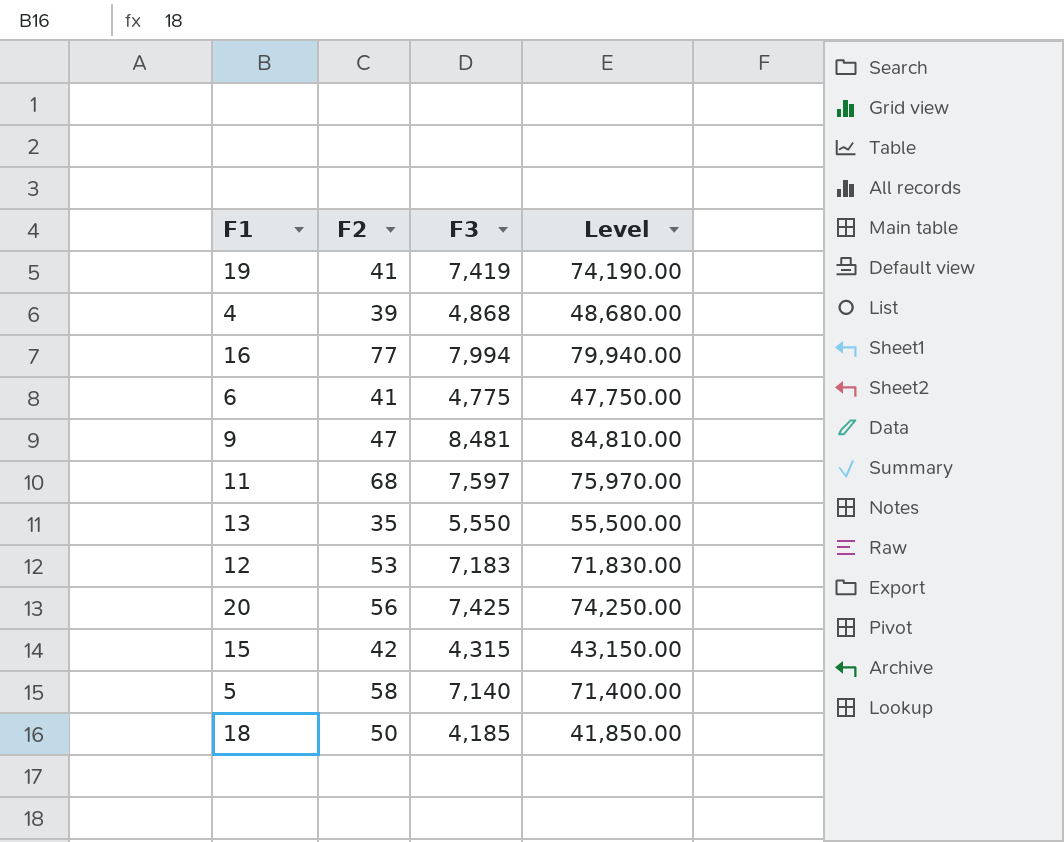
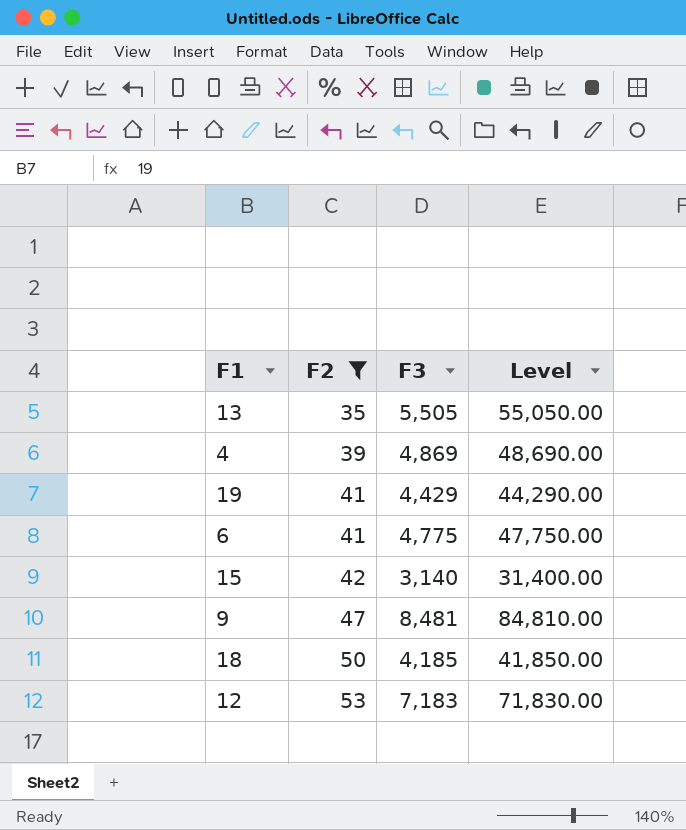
filter: none -> F2 <= 53
row order: none -> F2 ascending
13 | F3: 5,550 -> 5,505
13 | Level: 55,500.00 -> 55,050.00
4 | F3: 4,868 -> 4,869
4 | Level: 48,680.00 -> 48,690.00
19 | F3: 7,419 -> 4,429
19 | Level: 74,190.00 -> 44,290.00
15 | F3: 4,315 -> 3,140
15 | Level: 43,150.00 -> 31,400.00

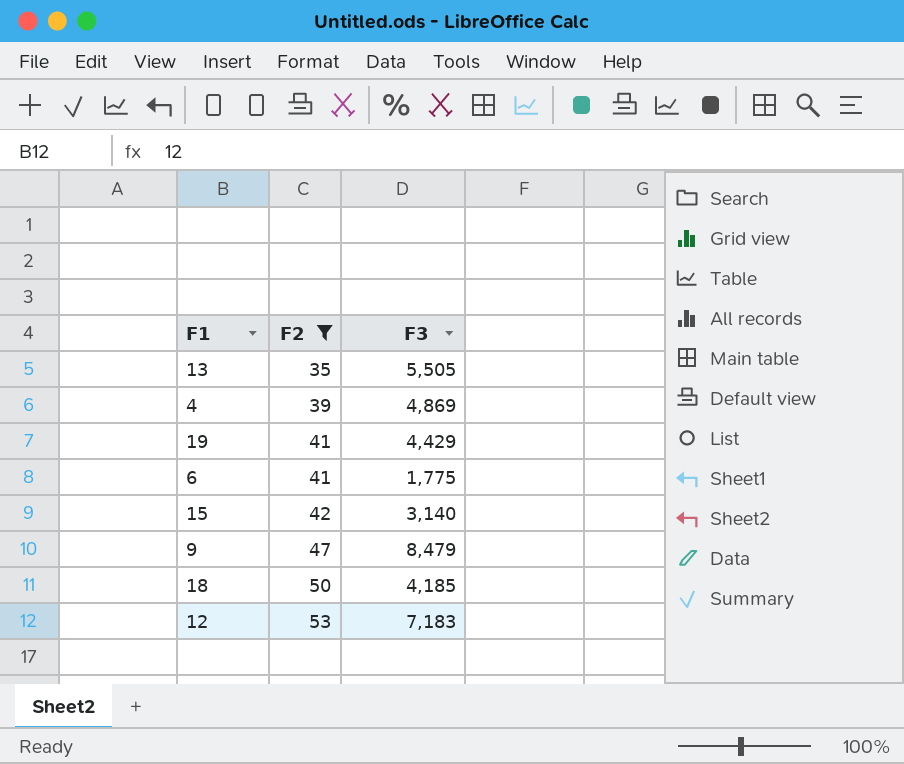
column Level | formula: [F3] * 10 -> none
6 | F3: 4,775 -> 1,775
9 | F3: 8,481 -> 8,479

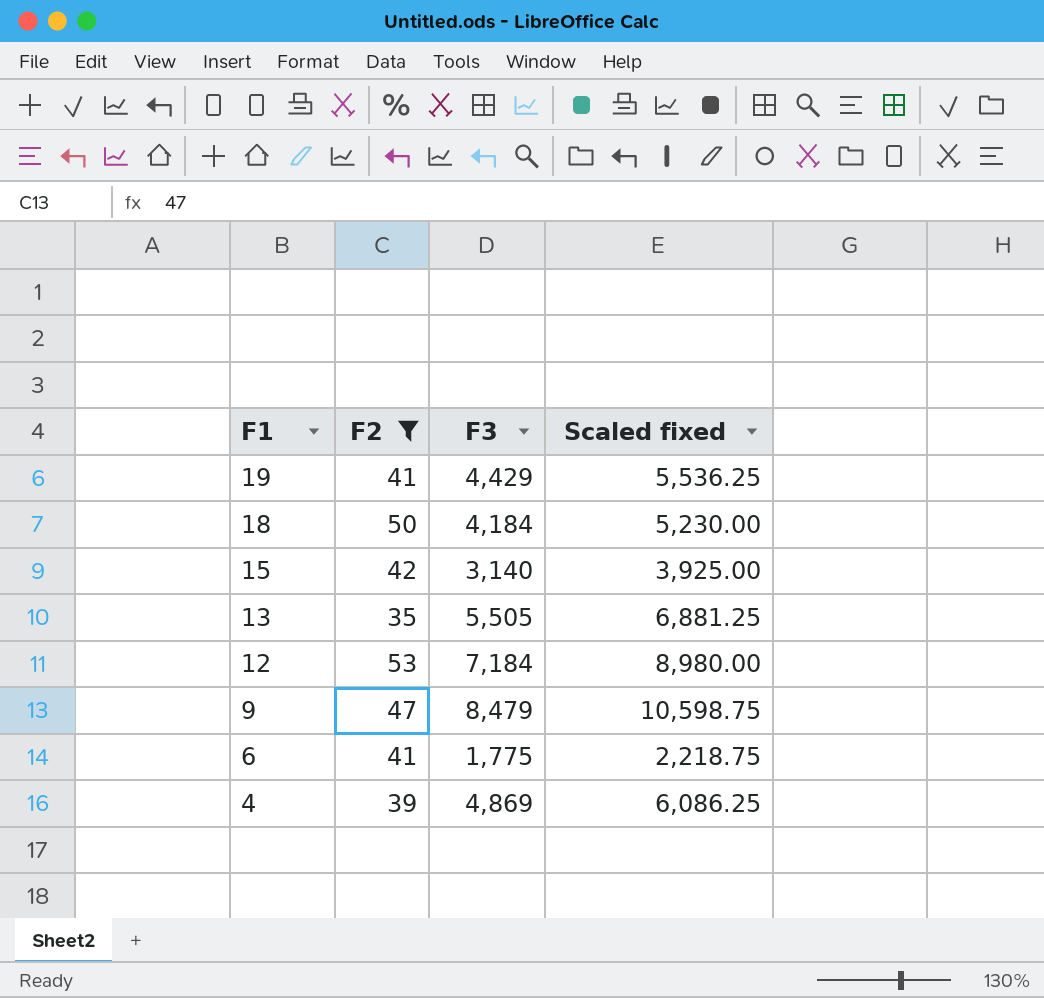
row order: F2 ascending -> F1 descending
column Scaled fixed | formula: none -> [F3] * 1.25
18 | F3: 4,185 -> 4,184
12 | F3: 7,183 -> 7,184

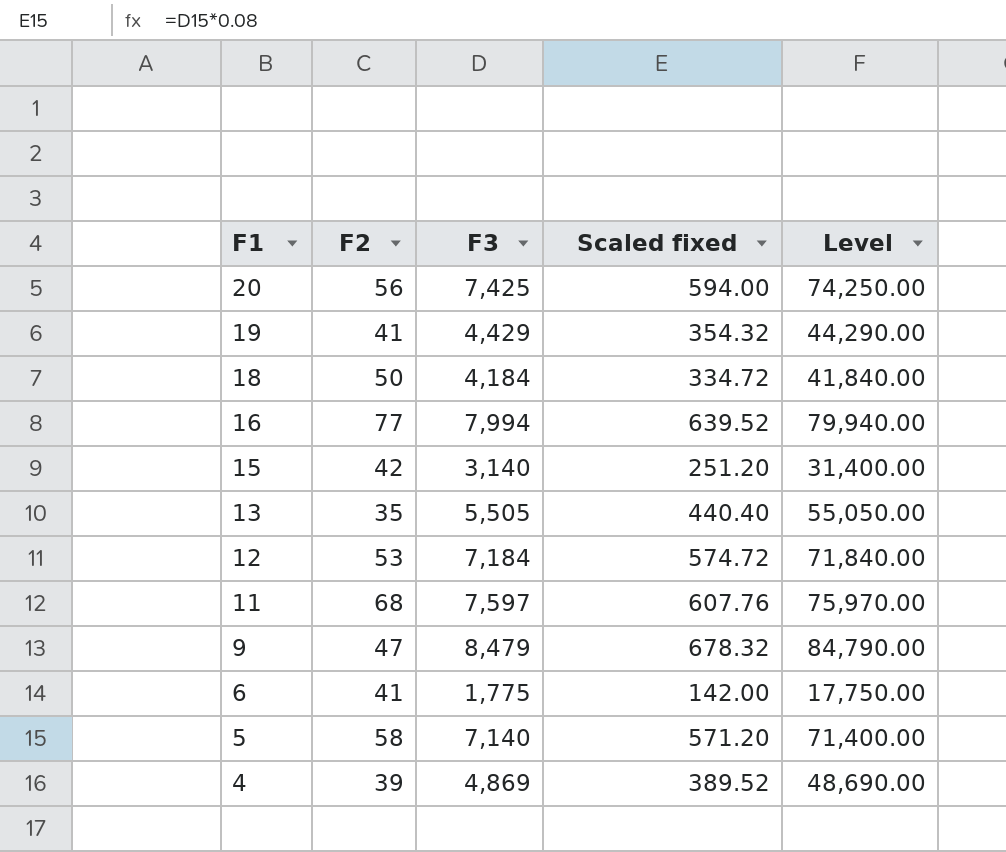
filter: F2 <= 53 -> none
column Scaled fixed | formula: [F3] * 1.25 -> [F3] * 0.08
column Level | formula: none -> [F3] * 10

